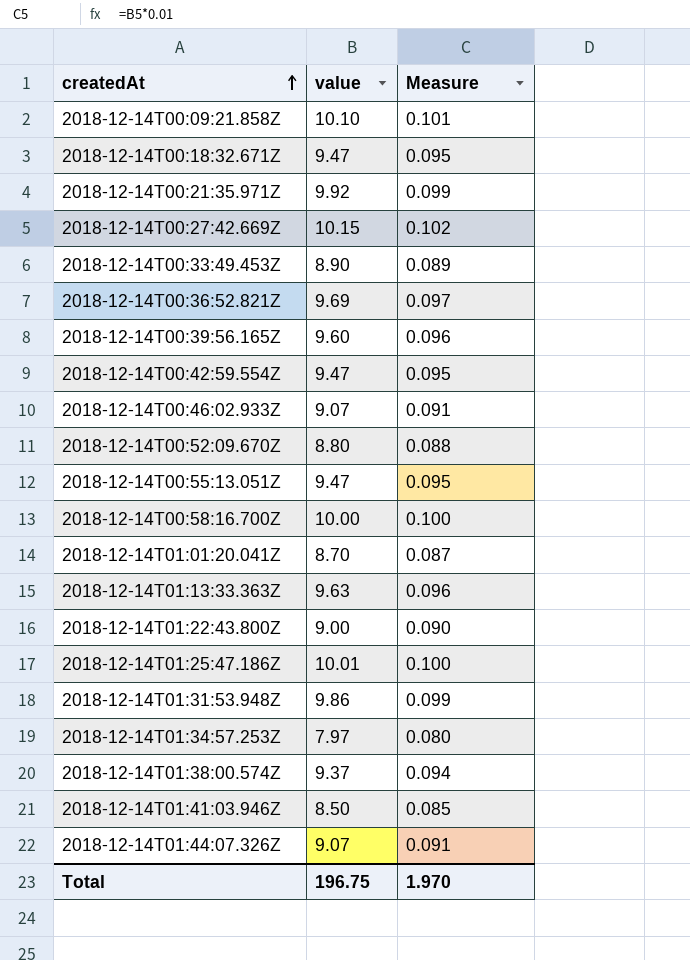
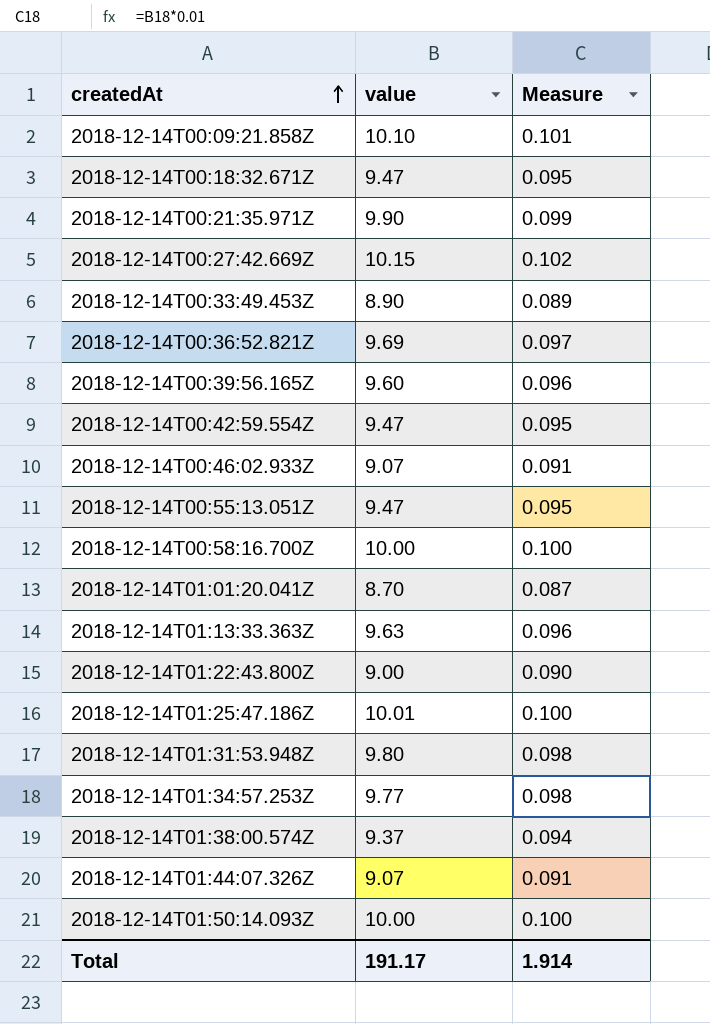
row 2018-12-14T00:52:09.670Z: 8.80 | 0.088 -> none
row 2018-12-14T01:41:03.946Z: 8.50 | 0.085 -> none
2018-12-14T00:21:35.971Z | value: 9.92 -> 9.90
2018-12-14T01:31:53.948Z | value: 9.86 -> 9.80
2018-12-14T01:31:53.948Z | Measure: 0.099 -> 0.098
2018-12-14T01:34:57.253Z | value: 7.97 -> 9.77
2018-12-14T01:34:57.253Z | Measure: 0.080 -> 0.098
row 2018-12-14T01:50:14.093Z: none -> 10.00 | 0.100
Total | value: 196.75 -> 191.17
Total | Measure: 1.970 -> 1.914

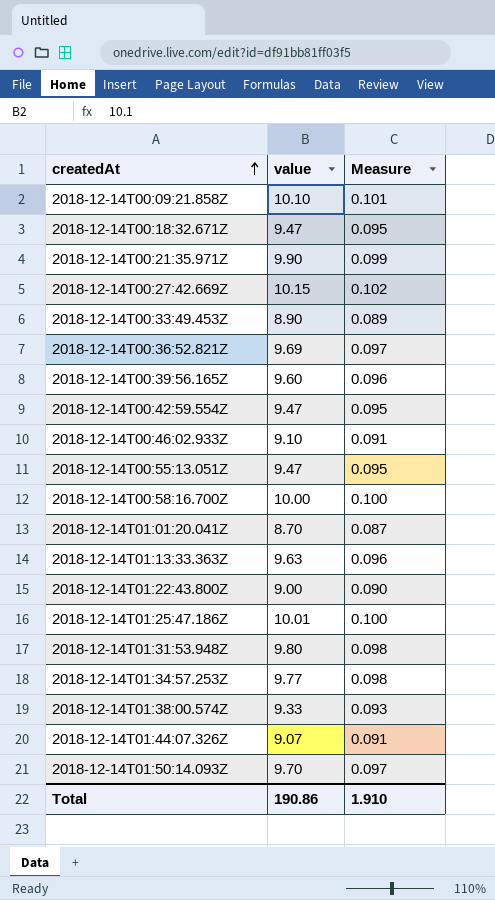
2018-12-14T00:46:02.933Z | value: 9.07 -> 9.10
2018-12-14T01:38:00.574Z | value: 9.37 -> 9.33
2018-12-14T01:38:00.574Z | Measure: 0.094 -> 0.093
2018-12-14T01:50:14.093Z | value: 10.00 -> 9.70
2018-12-14T01:50:14.093Z | Measure: 0.100 -> 0.097
Total | value: 191.17 -> 190.86
Total | Measure: 1.914 -> 1.910

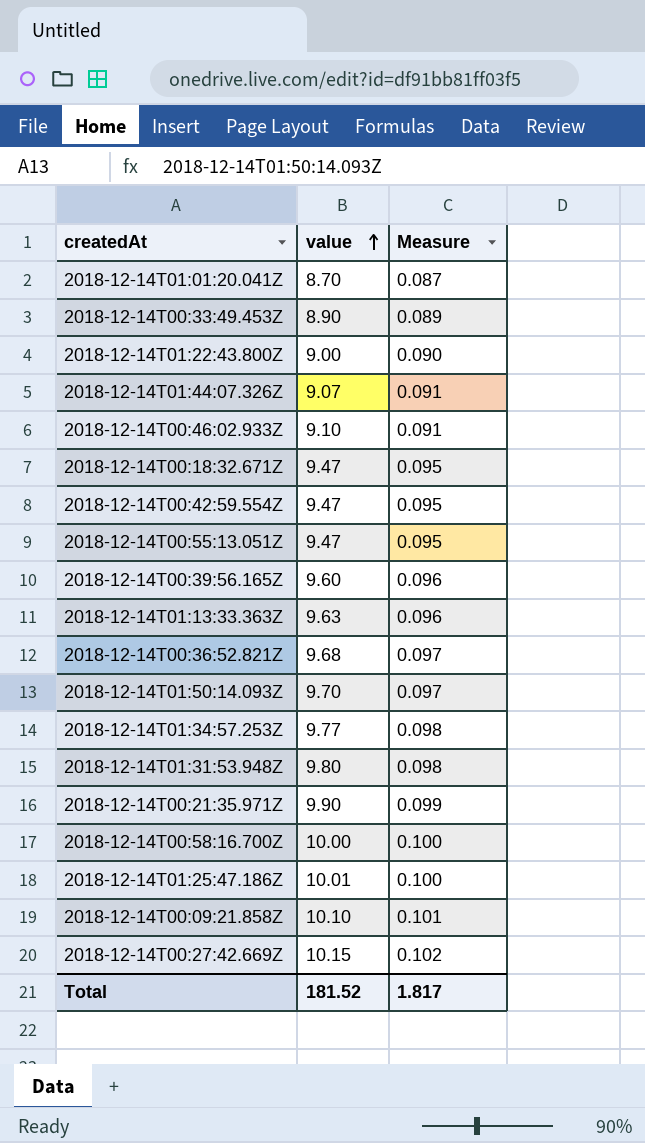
row order: createdAt ascending -> value ascending
row 2018-12-14T01:38:00.574Z: 9.33 | 0.093 -> none
2018-12-14T00:36:52.821Z | value: 9.69 -> 9.68
Total | value: 190.86 -> 181.52
Total | Measure: 1.910 -> 1.817

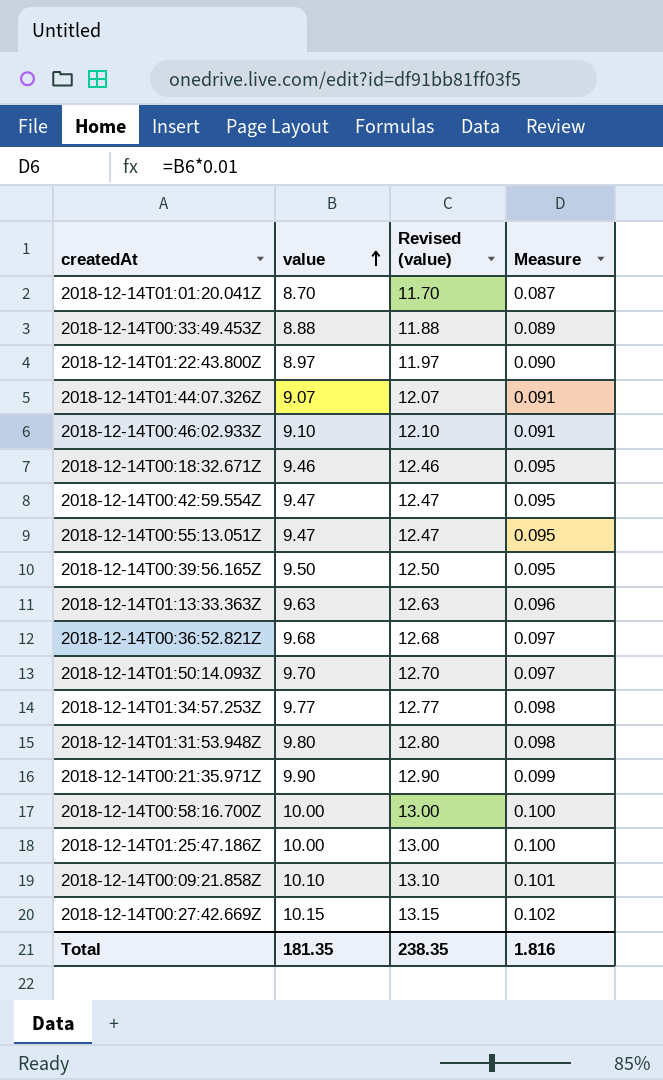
column Revised (value) | formula: none -> [value] + 3
2018-12-14T00:33:49.453Z | value: 8.90 -> 8.88
2018-12-14T01:22:43.800Z | value: 9.00 -> 8.97
2018-12-14T00:18:32.671Z | value: 9.47 -> 9.46
2018-12-14T00:39:56.165Z | value: 9.60 -> 9.50
2018-12-14T00:39:56.165Z | Measure: 0.096 -> 0.095
2018-12-14T01:25:47.186Z | value: 10.01 -> 10.00
Total | value: 181.52 -> 181.35
Total | Measure: 1.817 -> 1.816

